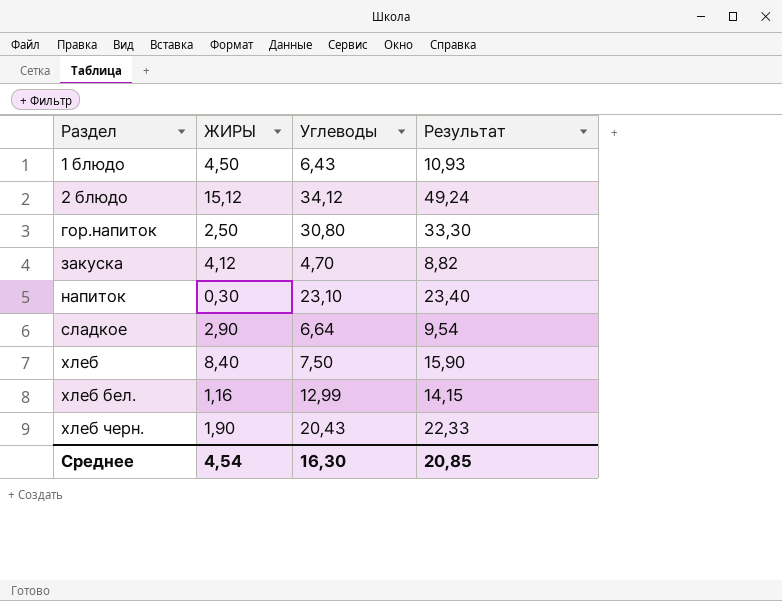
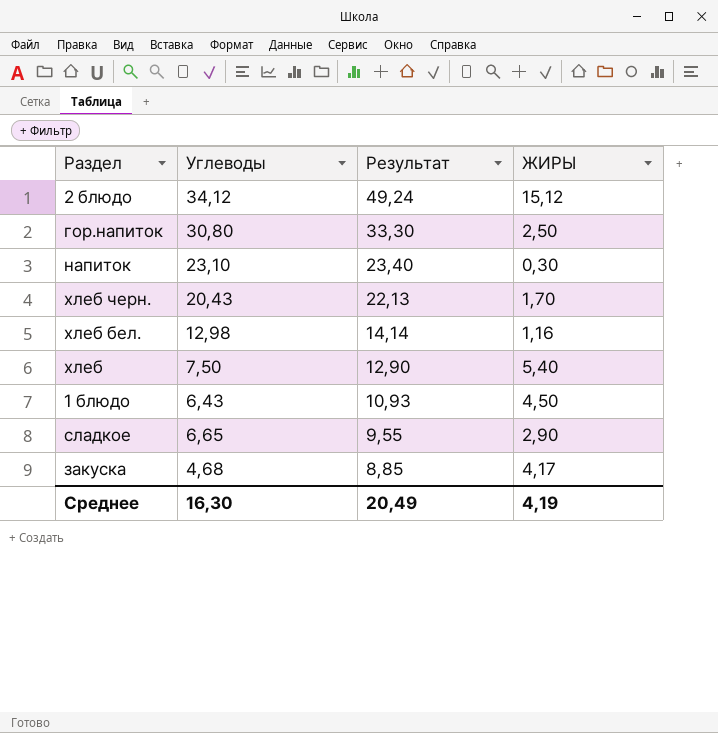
row order: Раздел ascending -> Результат descending
column ЖИРЫ | position: 2 -> 4
хлеб черн. | Результат: 22,33 -> 22,13
хлеб черн. | ЖИРЫ: 1,90 -> 1,70
хлеб бел. | Углеводы: 12,99 -> 12,98
хлеб бел. | Результат: 14,15 -> 14,14
хлеб | Результат: 15,90 -> 12,90
хлеб | ЖИРЫ: 8,40 -> 5,40
сладкое | Углеводы: 6,64 -> 6,65
сладкое | Результат: 9,54 -> 9,55
закуска | Углеводы: 4,70 -> 4,68
закуска | Результат: 8,82 -> 8,85
закуска | ЖИРЫ: 4,12 -> 4,17
Среднее | Результат: 20,85 -> 20,49
Среднее | ЖИРЫ: 4,54 -> 4,19

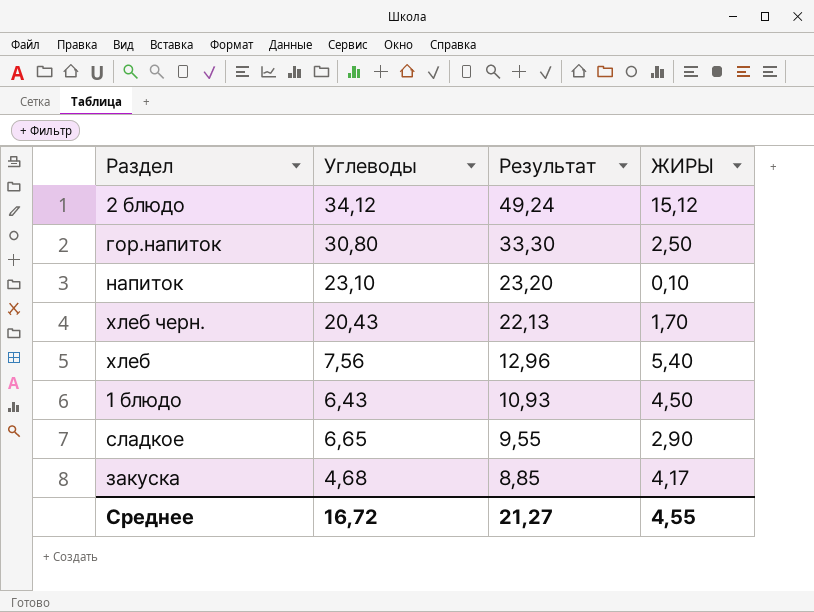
row хлеб бел.: 12,98 | 14,14 | 1,16 -> none
напиток | Результат: 23,40 -> 23,20
напиток | ЖИРЫ: 0,30 -> 0,10
хлеб | Углеводы: 7,50 -> 7,56
хлеб | Результат: 12,90 -> 12,96
Среднее | Углеводы: 16,30 -> 16,72
Среднее | Результат: 20,49 -> 21,27
Среднее | ЖИРЫ: 4,19 -> 4,55

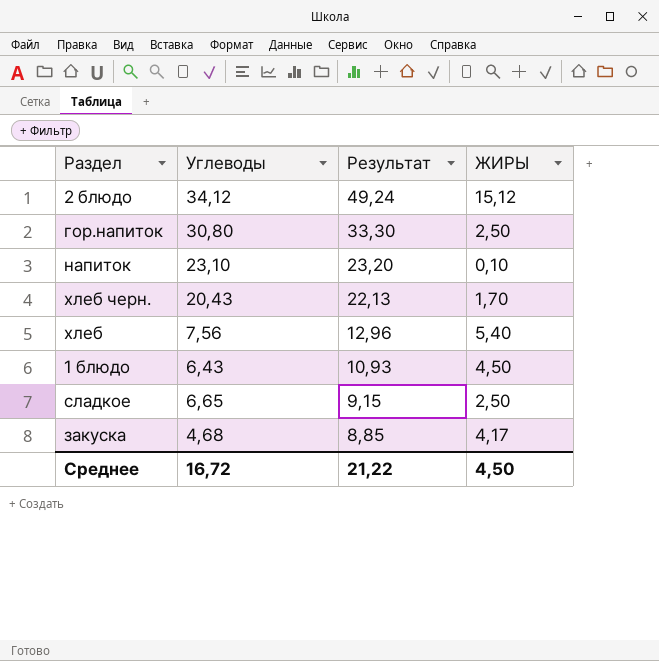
сладкое | Результат: 9,55 -> 9,15
сладкое | ЖИРЫ: 2,90 -> 2,50
Среднее | Результат: 21,27 -> 21,22
Среднее | ЖИРЫ: 4,55 -> 4,50

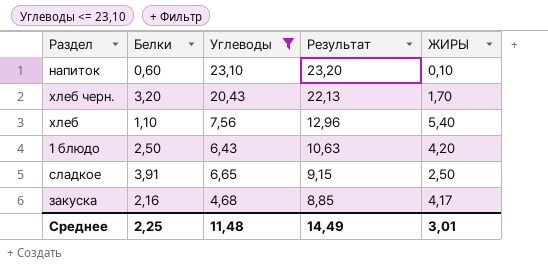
filter: none -> Углеводы <= 23,10
column Белки | position: none -> 2
1 блюдо | Результат: 10,93 -> 10,63
1 блюдо | ЖИРЫ: 4,50 -> 4,20
Среднее | Углеводы: 16,72 -> 11,48
Среднее | Результат: 21,22 -> 14,49
Среднее | ЖИРЫ: 4,50 -> 3,01

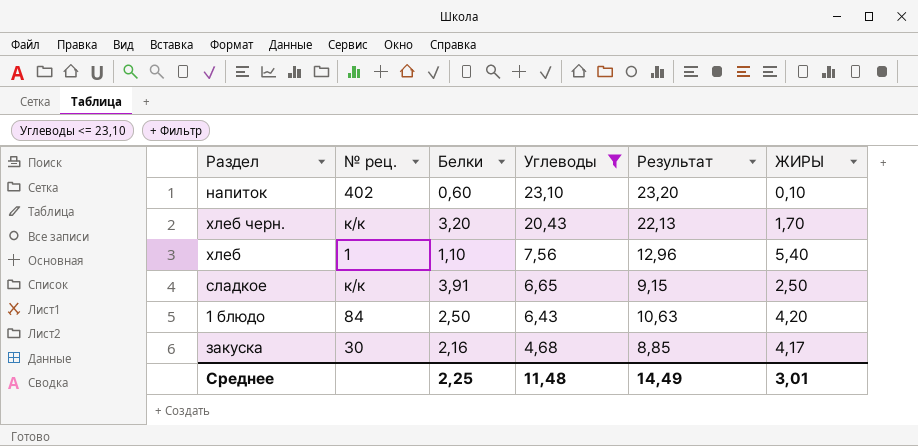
row order: Результат descending -> Углеводы descending
column № рец. | position: none -> 2

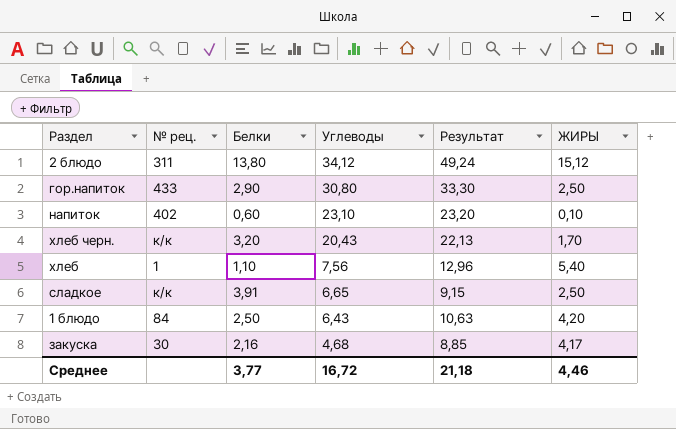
filter: Углеводы <= 23,10 -> none
Среднее | Белки: 2,25 -> 3,77
Среднее | Углеводы: 11,48 -> 16,72
Среднее | Результат: 14,49 -> 21,18
Среднее | ЖИРЫ: 3,01 -> 4,46

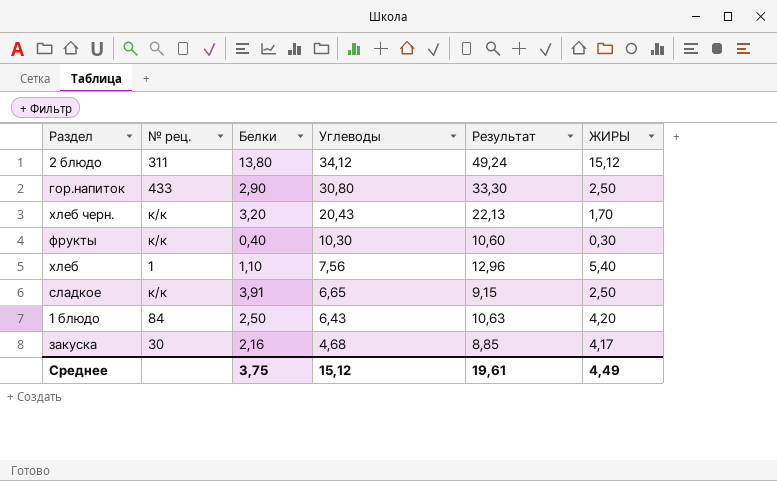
row напиток: 402 | 0,60 | 23,10 | 23,20 | 0,10 -> none
row фрукты: none -> к/к | 0,40 | 10,30 | 10,60 | 0,30
Среднее | Белки: 3,77 -> 3,75
Среднее | Углеводы: 16,72 -> 15,12
Среднее | Результат: 21,18 -> 19,61
Среднее | ЖИРЫ: 4,46 -> 4,49

